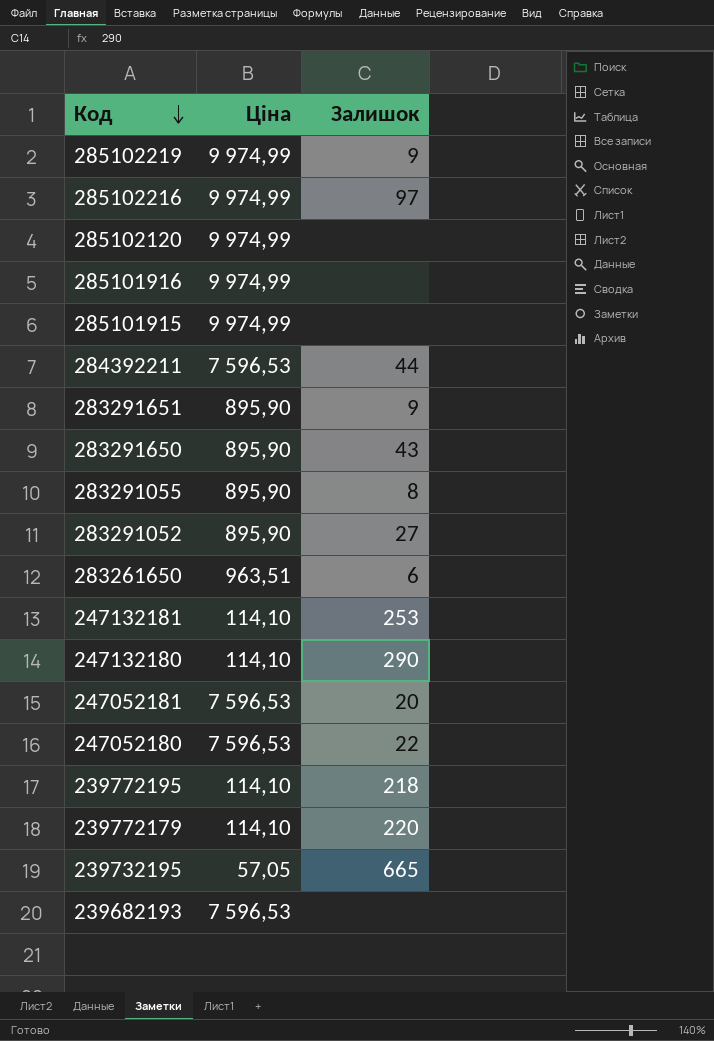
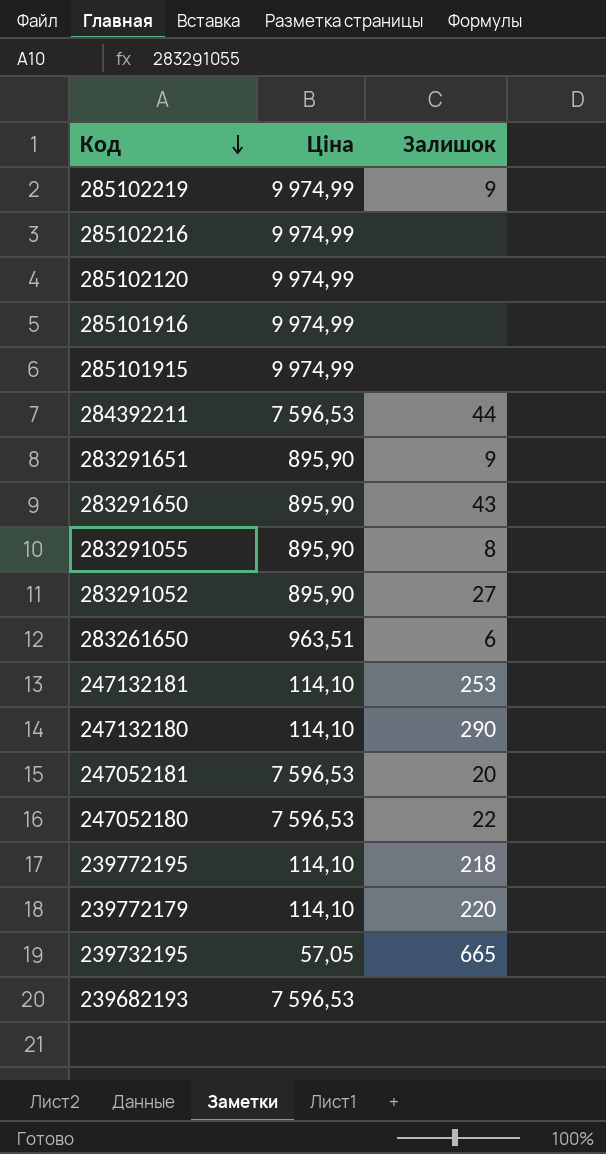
285102216 | Залишок: 97 -> none

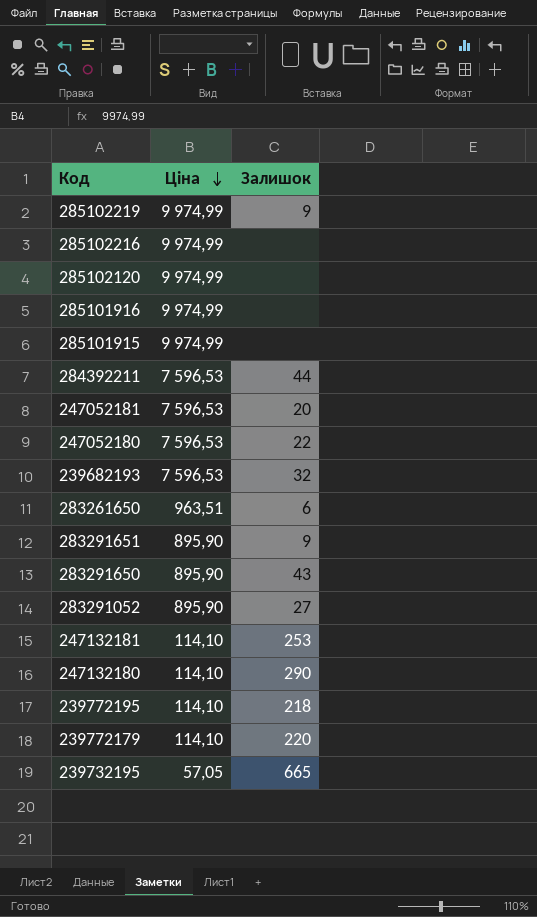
row order: Код descending -> Ціна descending
row 283291055: 895,90 | 8 -> none
239682193 | Залишок: none -> 32

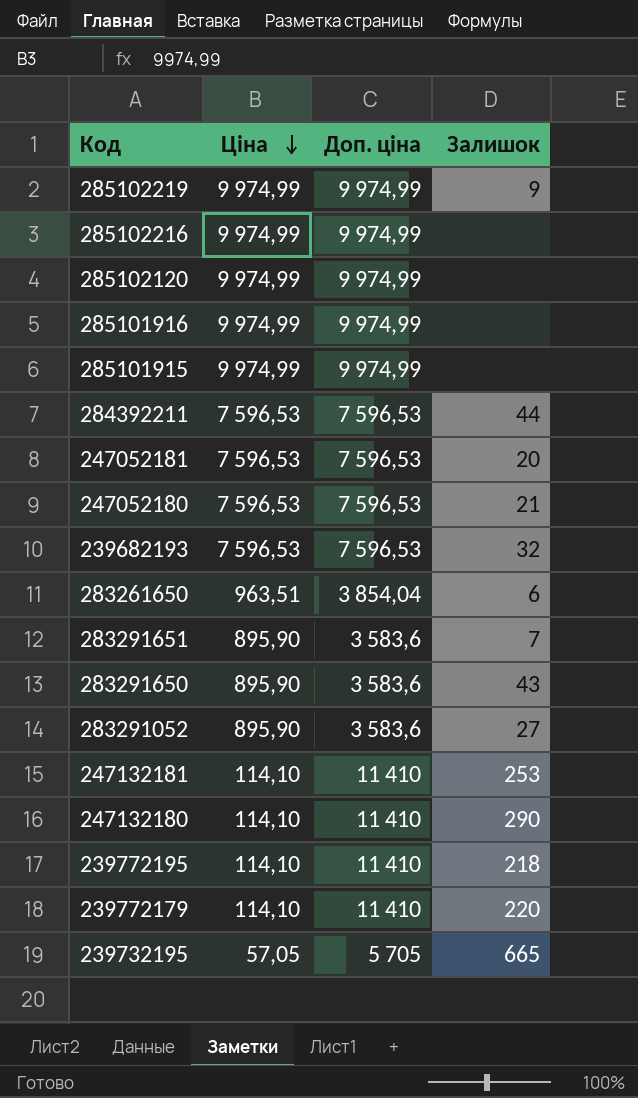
column Доп. ціна | position: none -> 3
247052180 | Залишок: 22 -> 21
283291651 | Залишок: 9 -> 7

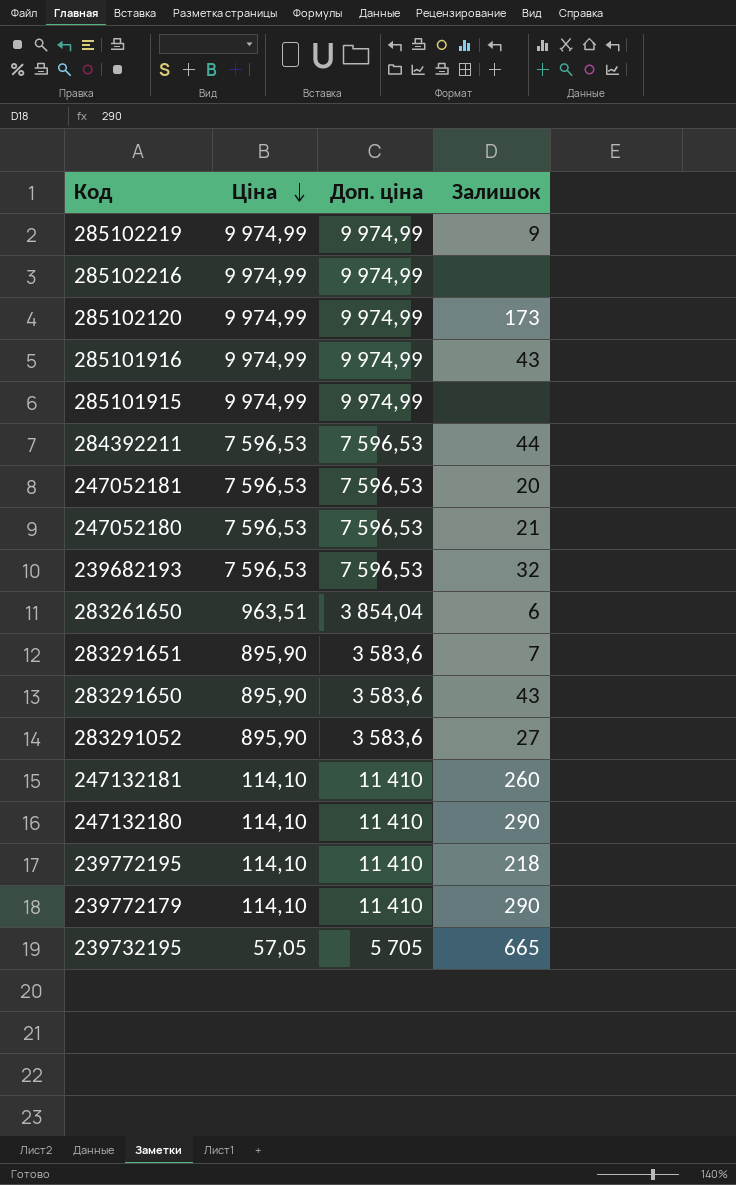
285102120 | Залишок: none -> 173
285101916 | Залишок: none -> 43
247132181 | Залишок: 253 -> 260
239772179 | Залишок: 220 -> 290

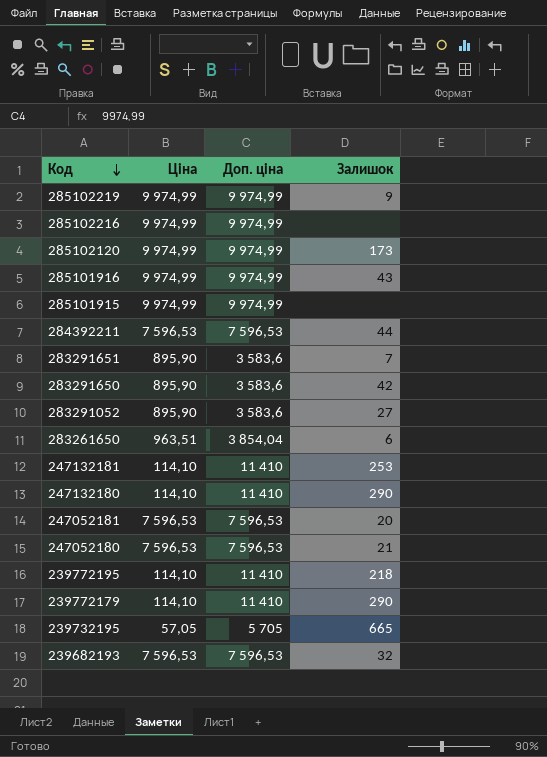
row order: Ціна descending -> Код descending
283291650 | Залишок: 43 -> 42
247132181 | Залишок: 260 -> 253

